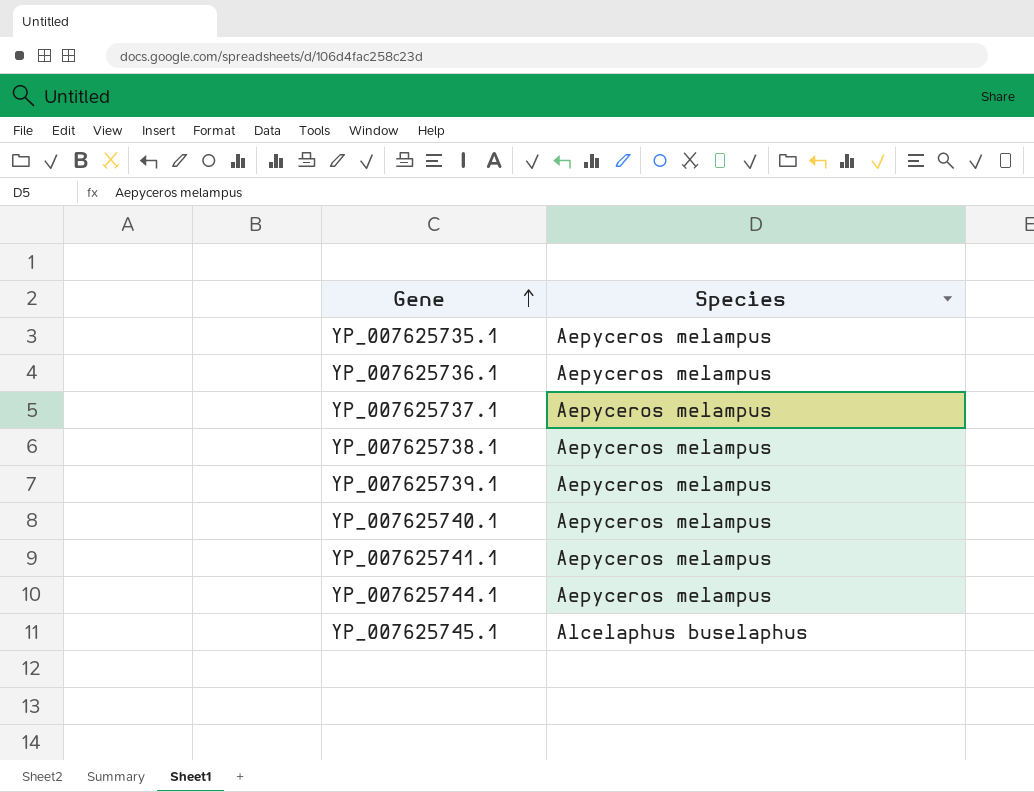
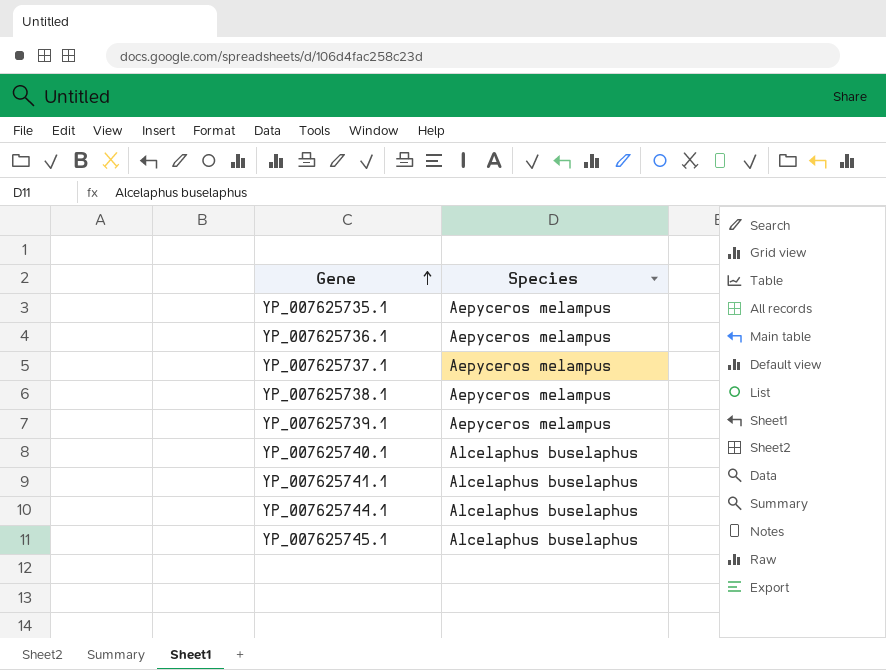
YP_007625740.1 | Species: Aepyceros melampus -> Alcelaphus buselaphus
YP_007625741.1 | Species: Aepyceros melampus -> Alcelaphus buselaphus
YP_007625744.1 | Species: Aepyceros melampus -> Alcelaphus buselaphus

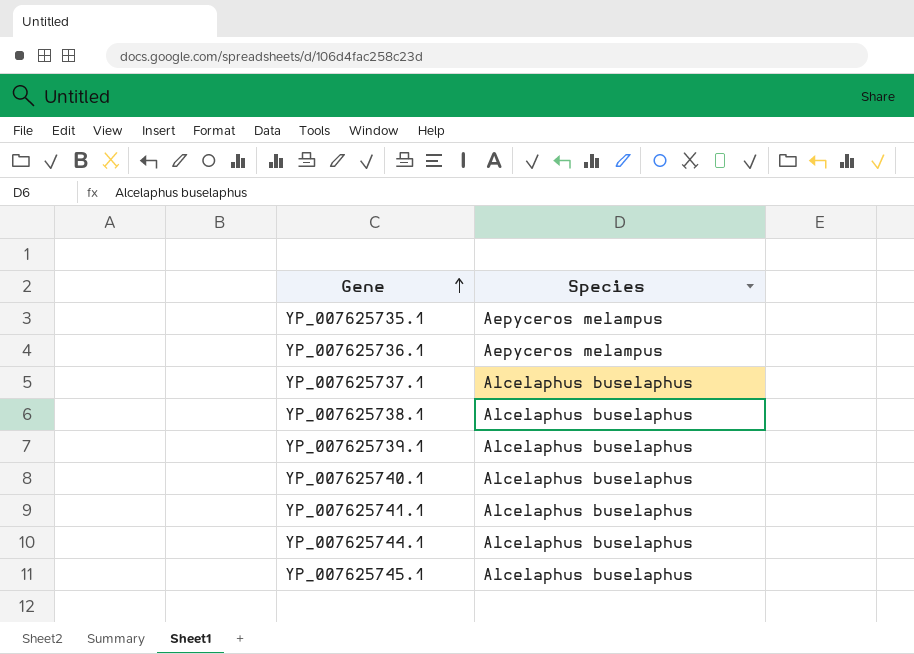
YP_007625737.1 | Species: Aepyceros melampus -> Alcelaphus buselaphus
YP_007625738.1 | Species: Aepyceros melampus -> Alcelaphus buselaphus
YP_007625739.1 | Species: Aepyceros melampus -> Alcelaphus buselaphus

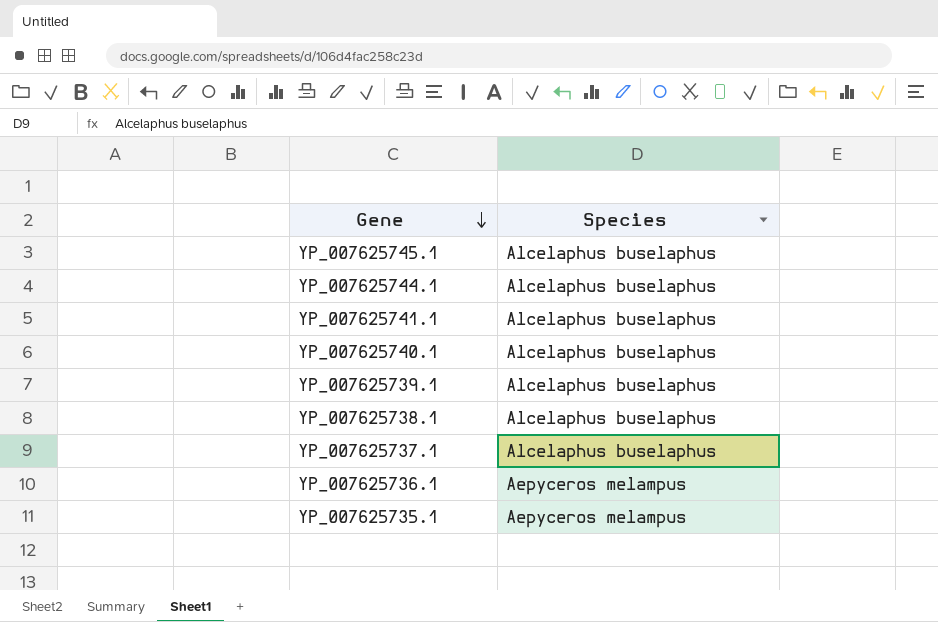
row order: Gene ascending -> Gene descending

